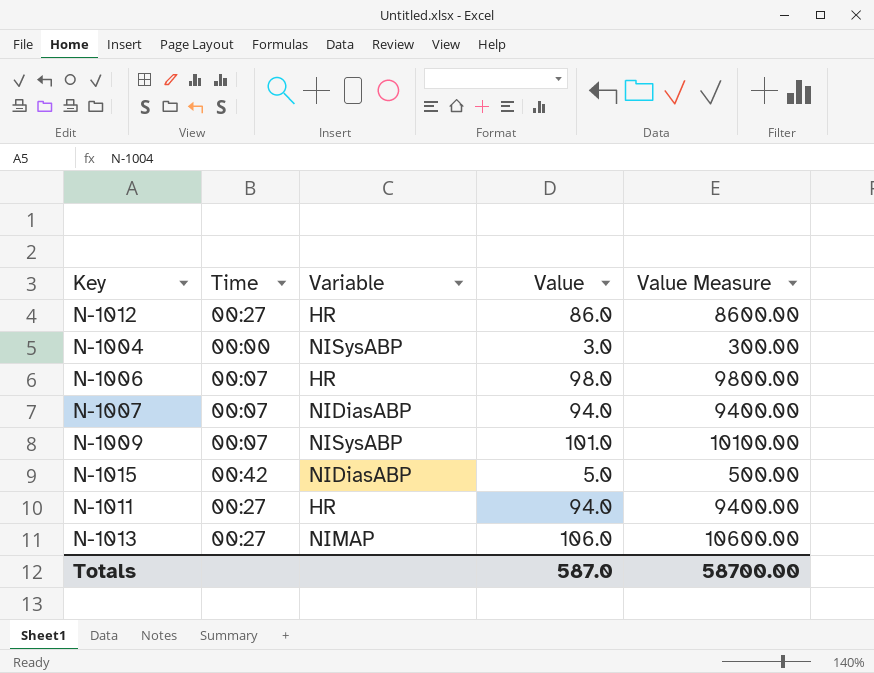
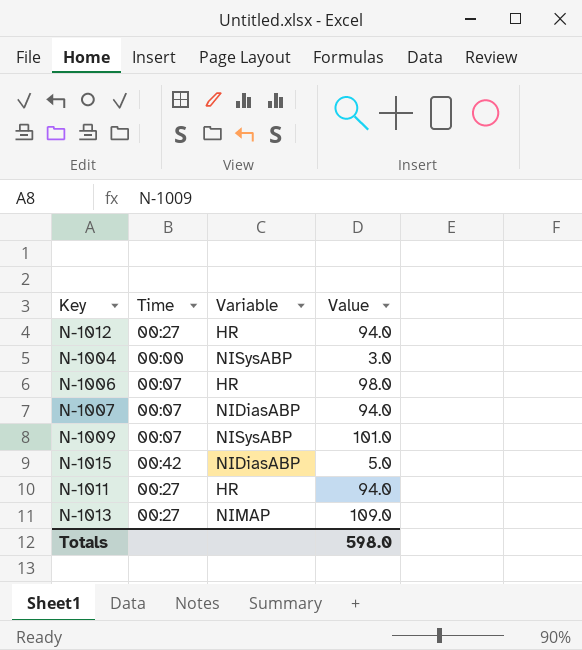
column Value Measure | formula: [Value] * 100 -> none
N-1012 | Value: 86.0 -> 94.0
N-1013 | Value: 106.0 -> 109.0
Totals | Value: 587.0 -> 598.0

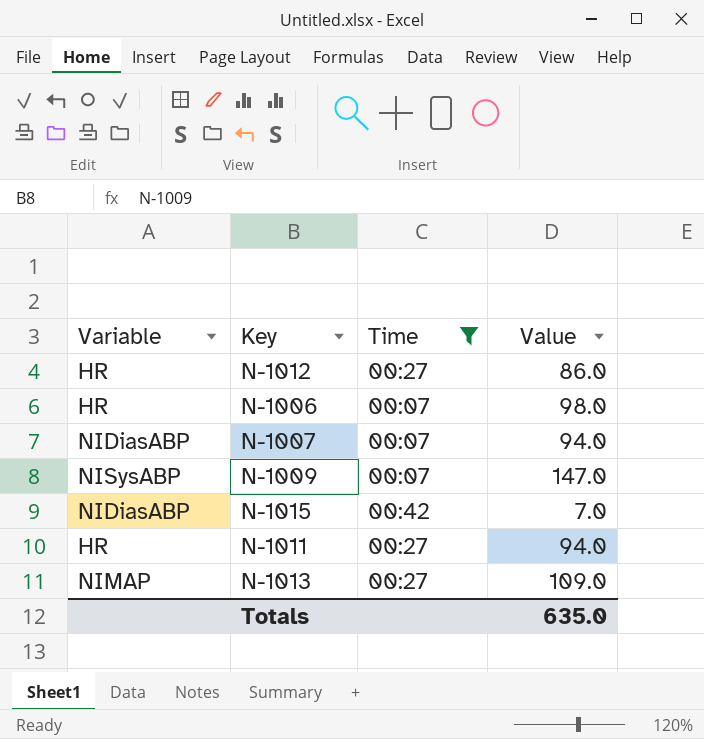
filter: none -> Time != 00:00
column Variable | position: 3 -> 1
N-1012 | Value: 94.0 -> 86.0
N-1009 | Value: 101.0 -> 147.0
N-1015 | Value: 5.0 -> 7.0
Totals | Value: 598.0 -> 635.0

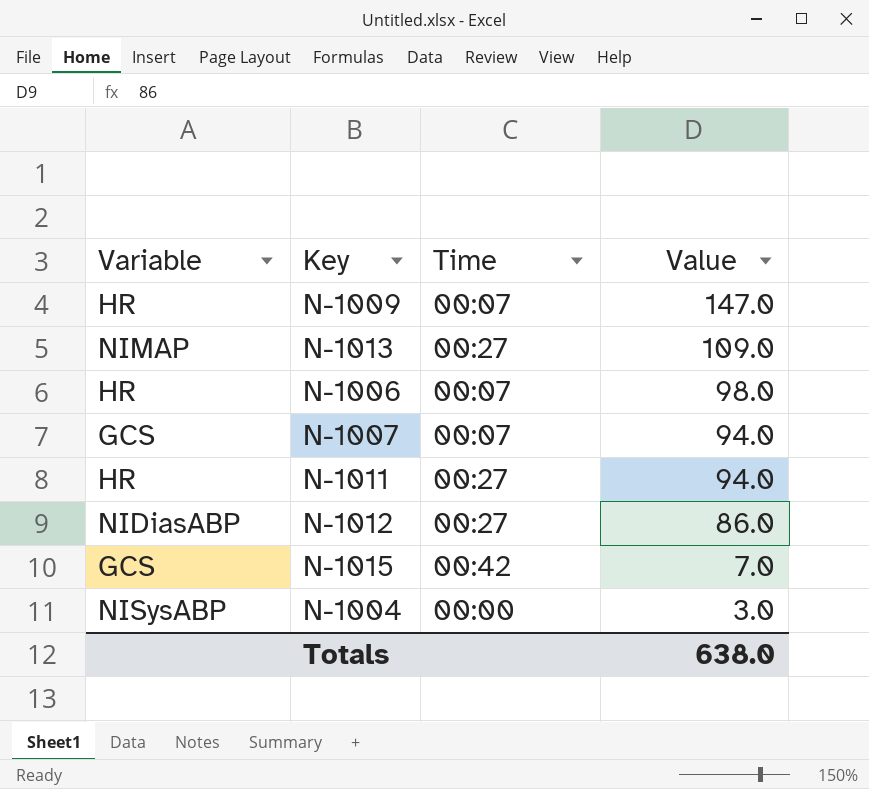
filter: Time != 00:00 -> none
row order: none -> Value descending
N-1009 | Variable: NISysABP -> HR
N-1007 | Variable: NIDiasABP -> GCS
N-1012 | Variable: HR -> NIDiasABP
N-1015 | Variable: NIDiasABP -> GCS
Totals | Value: 635.0 -> 638.0

